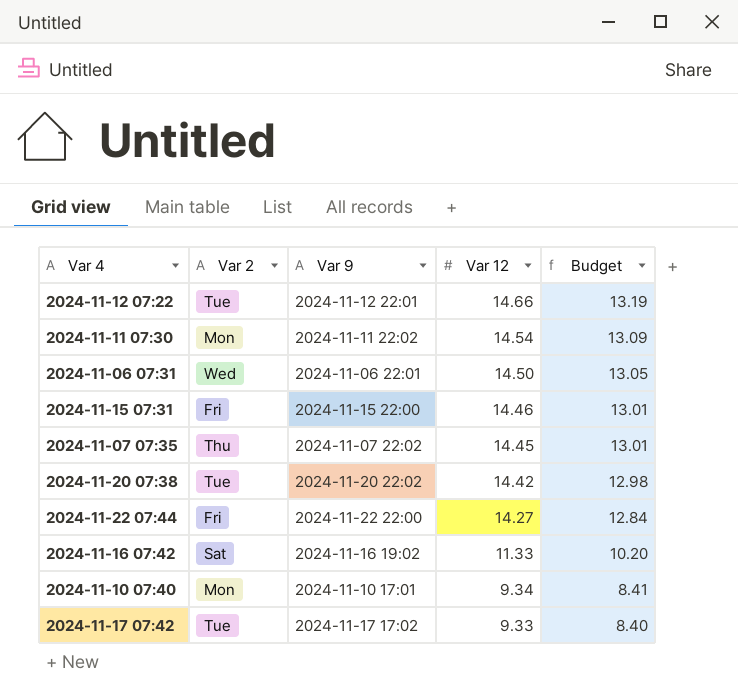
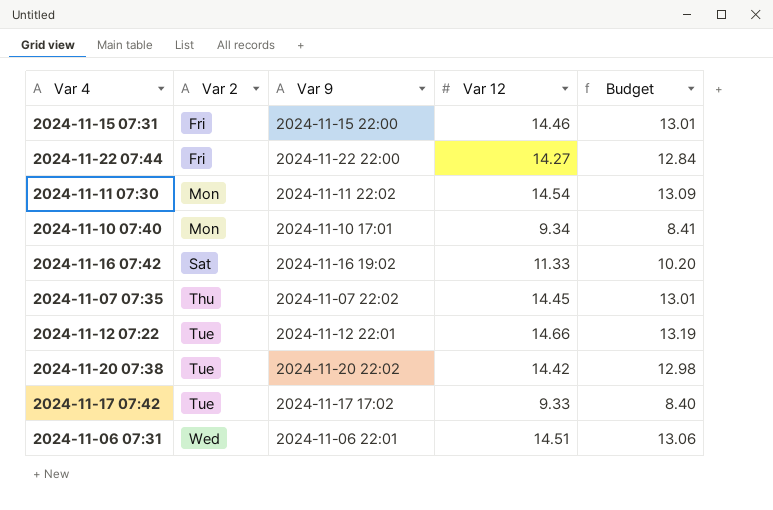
row order: Var 12 descending -> Var 2 ascending
2024-11-06 07:31 | Var 12: 14.50 -> 14.51
2024-11-06 07:31 | Budget: 13.05 -> 13.06

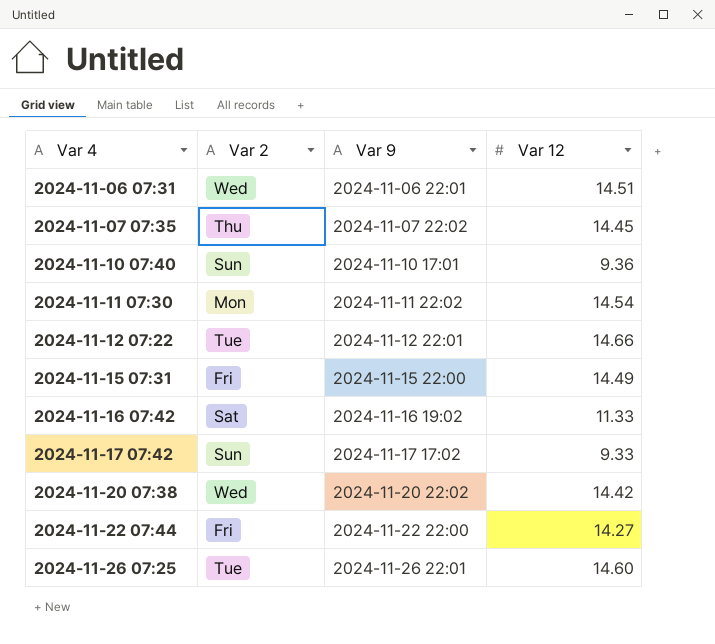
row order: Var 2 ascending -> Var 4 ascending
column Budget | formula: [Var 12] * 0.9 -> none
2024-11-10 07:40 | Var 2: Mon -> Sun
2024-11-10 07:40 | Var 12: 9.34 -> 9.36
2024-11-15 07:31 | Var 12: 14.46 -> 14.49
2024-11-17 07:42 | Var 2: Tue -> Sun
2024-11-20 07:38 | Var 2: Tue -> Wed
row 2024-11-26 07:25: none -> Tue | 2024-11-26 22:01 | 14.60

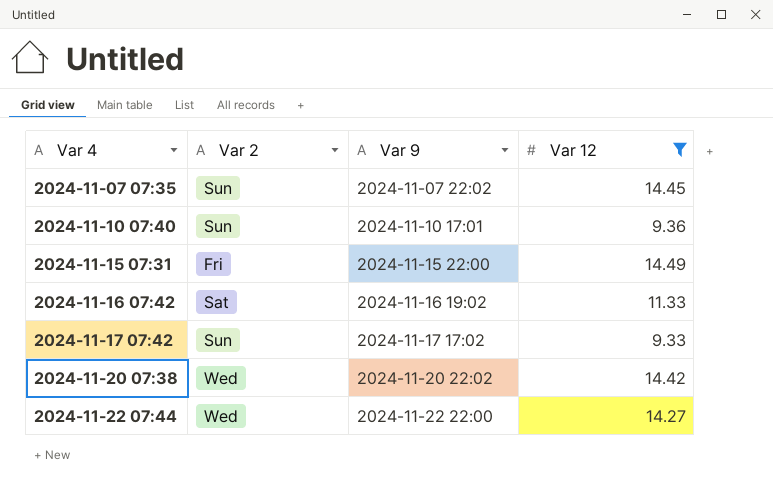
filter: none -> Var 12 <= 14.49
2024-11-07 07:35 | Var 2: Thu -> Sun
2024-11-22 07:44 | Var 2: Fri -> Wed

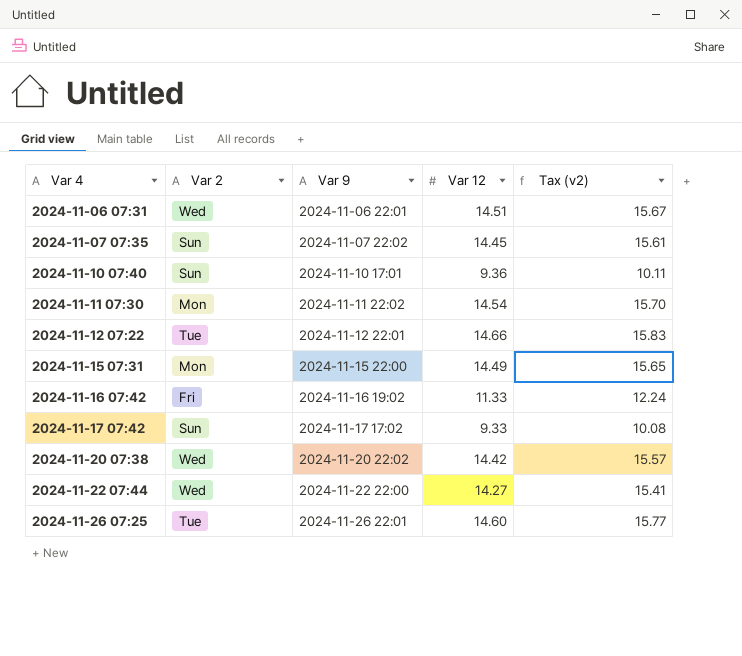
filter: Var 12 <= 14.49 -> none
column Tax (v2) | formula: none -> [Var 12] * 1.08
2024-11-15 07:31 | Var 2: Fri -> Mon
2024-11-16 07:42 | Var 2: Sat -> Fri

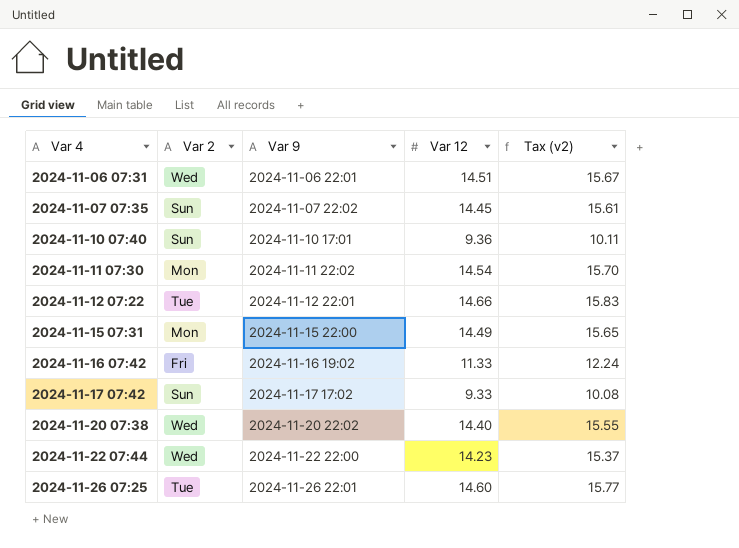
2024-11-20 07:38 | Var 12: 14.42 -> 14.40
2024-11-20 07:38 | Tax (v2): 15.57 -> 15.55
2024-11-22 07:44 | Var 12: 14.27 -> 14.23
2024-11-22 07:44 | Tax (v2): 15.41 -> 15.37

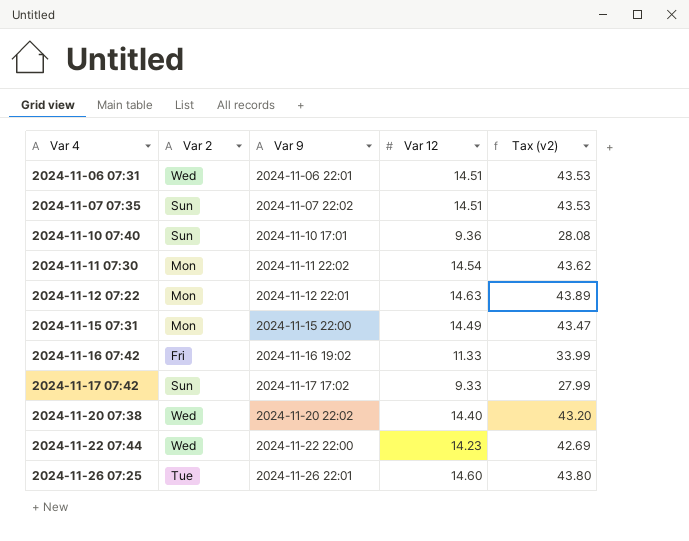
column Tax (v2) | formula: [Var 12] * 1.08 -> [Var 12] * 3
2024-11-07 07:35 | Var 12: 14.45 -> 14.51
2024-11-12 07:22 | Var 2: Tue -> Mon
2024-11-12 07:22 | Var 12: 14.66 -> 14.63

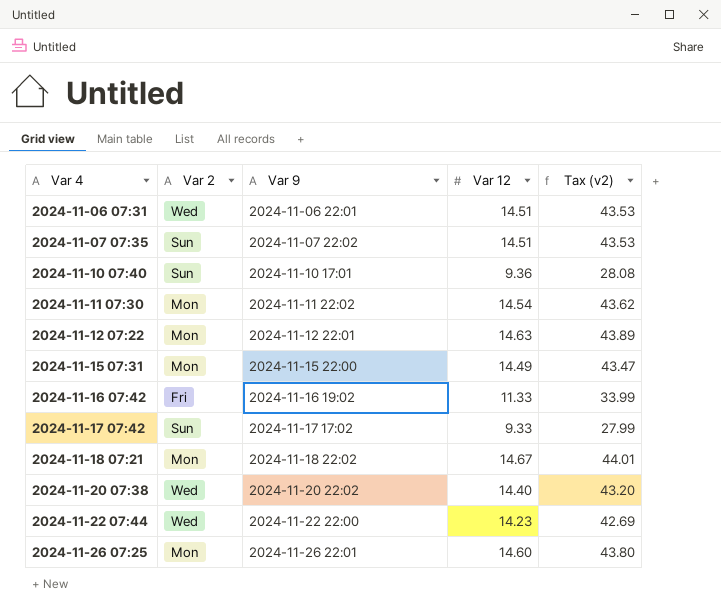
row 2024-11-18 07:21: none -> Mon | 2024-11-18 22:02 | 14.67 | 44.01
2024-11-26 07:25 | Var 2: Tue -> Mon

